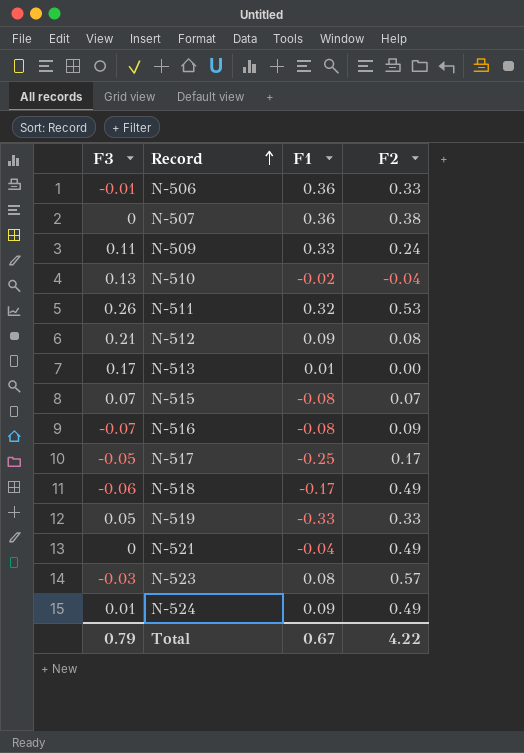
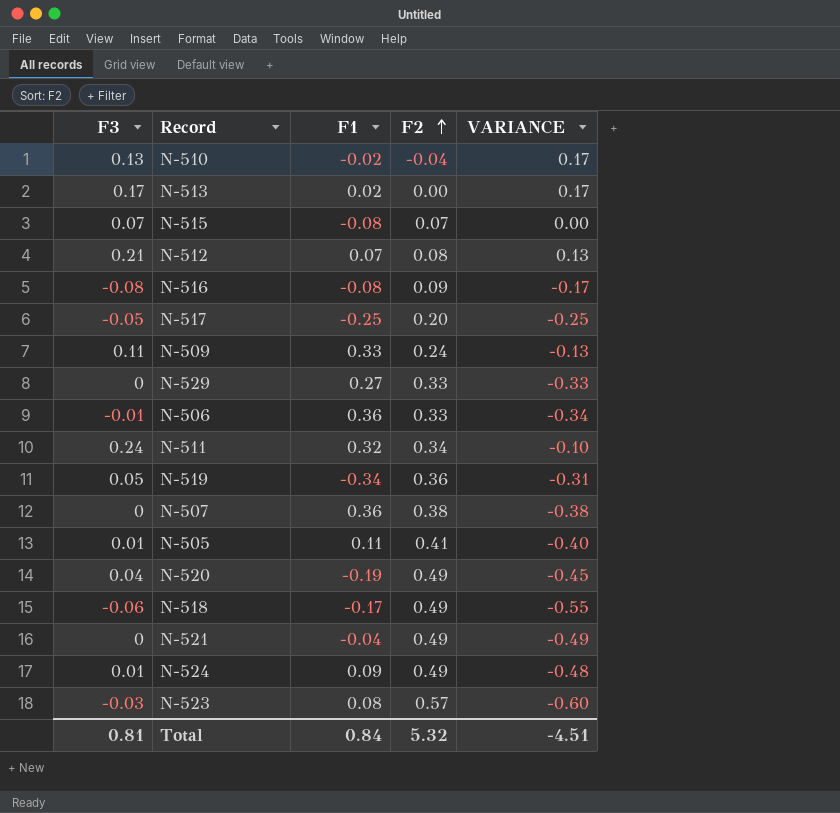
row order: Record ascending -> F2 ascending
column VARIANCE | formula: none -> [F3] - [F2]
N-513 | F1: 0.01 -> 0.02
N-512 | F1: 0.09 -> 0.07
N-516 | F3: -0.07 -> -0.08
N-517 | F2: 0.17 -> 0.20
row N-529: none -> 0 | 0.27 | 0.33 | -0.33
N-511 | F3: 0.26 -> 0.24
N-511 | F2: 0.53 -> 0.34
N-519 | F1: -0.33 -> -0.34
N-519 | F2: 0.33 -> 0.36
row N-505: none -> 0.01 | 0.11 | 0.41 | -0.40
row N-520: none -> 0.04 | -0.19 | 0.49 | -0.45
Total | F3: 0.79 -> 0.81
Total | F1: 0.67 -> 0.84
Total | F2: 4.22 -> 5.32

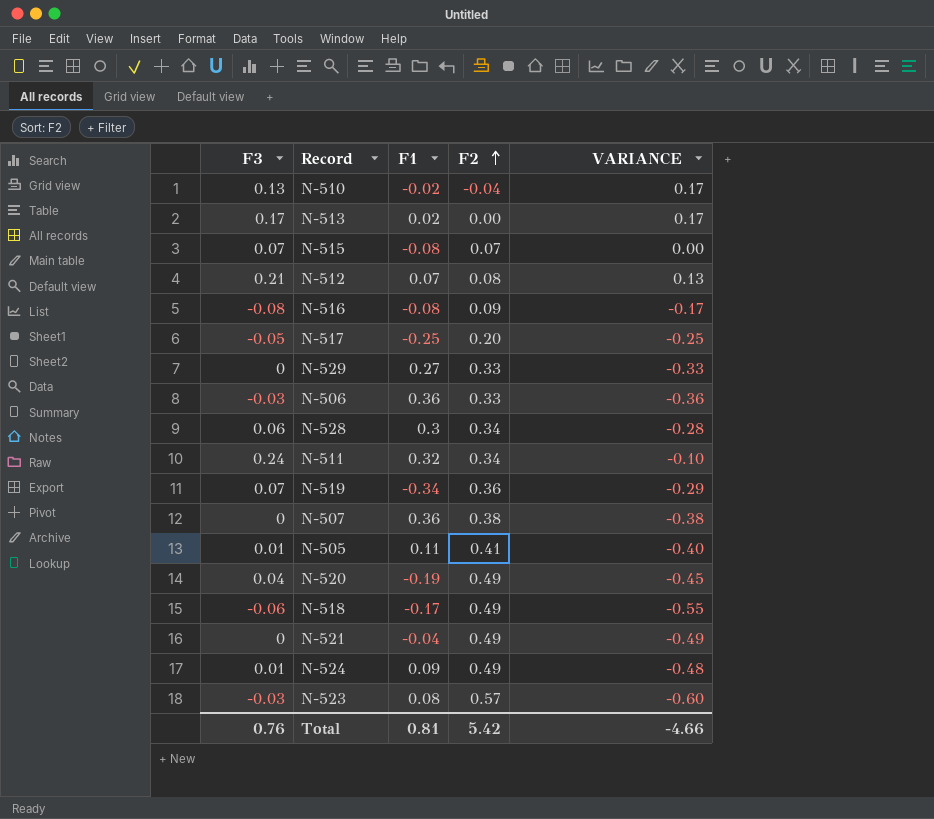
row N-509: 0.11 | 0.33 | 0.24 | -0.13 -> none
N-506 | F3: -0.01 -> -0.03
N-506 | VARIANCE: -0.34 -> -0.36
row N-528: none -> 0.06 | 0.3 | 0.34 | -0.28
N-519 | F3: 0.05 -> 0.07
N-519 | VARIANCE: -0.31 -> -0.29
Total | F3: 0.81 -> 0.76
Total | F1: 0.84 -> 0.81
Total | F2: 5.32 -> 5.42
Total | VARIANCE: -4.51 -> -4.66

